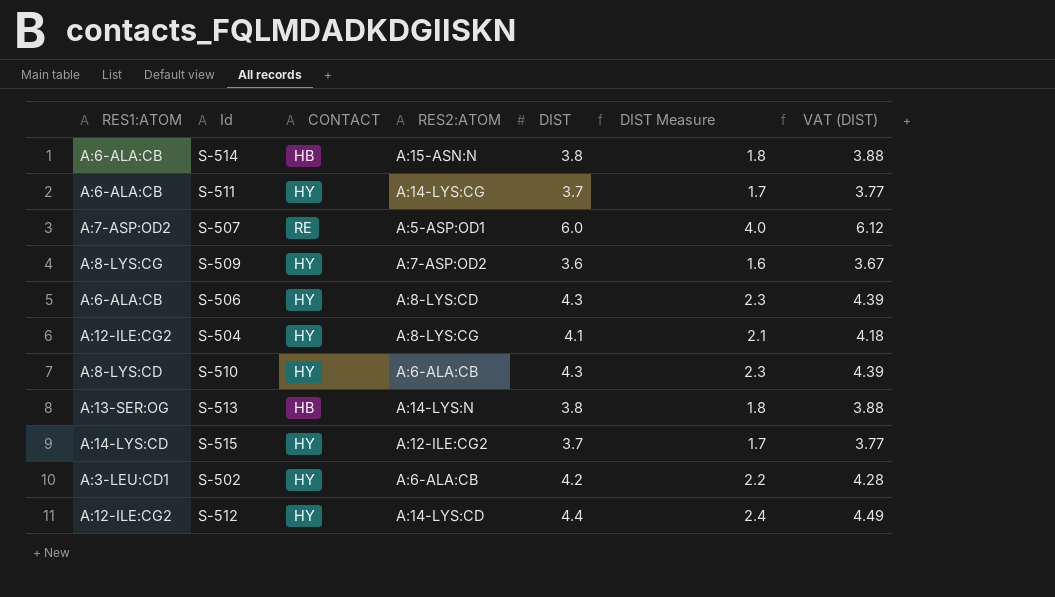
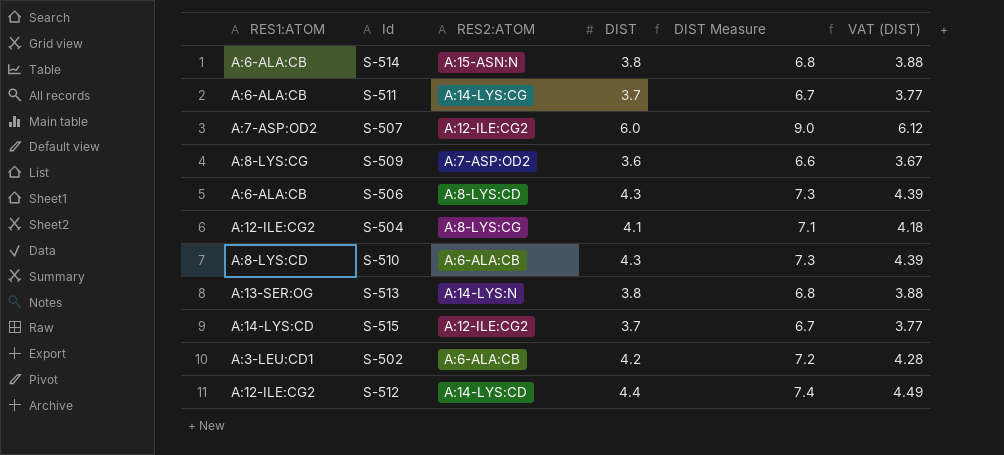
column CONTACT | position: 3 -> none
column DIST Measure | formula: [DIST] - 2 -> [DIST] + 3
S-507 | RES2:ATOM: A:5-ASP:OD1 -> A:12-ILE:CG2

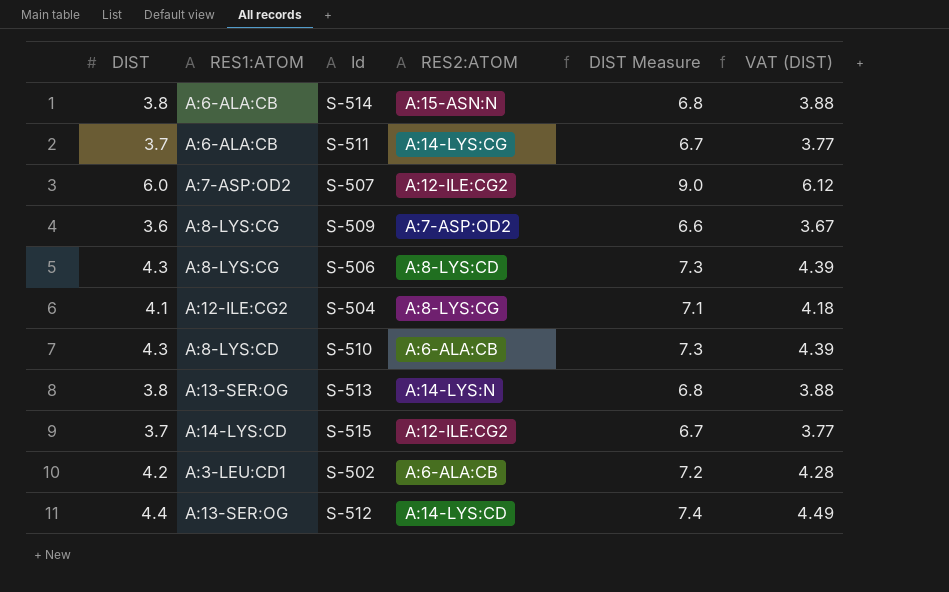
column DIST | position: 4 -> 1
S-506 | RES1:ATOM: A:6-ALA:CB -> A:8-LYS:CG
S-512 | RES1:ATOM: A:12-ILE:CG2 -> A:13-SER:OG

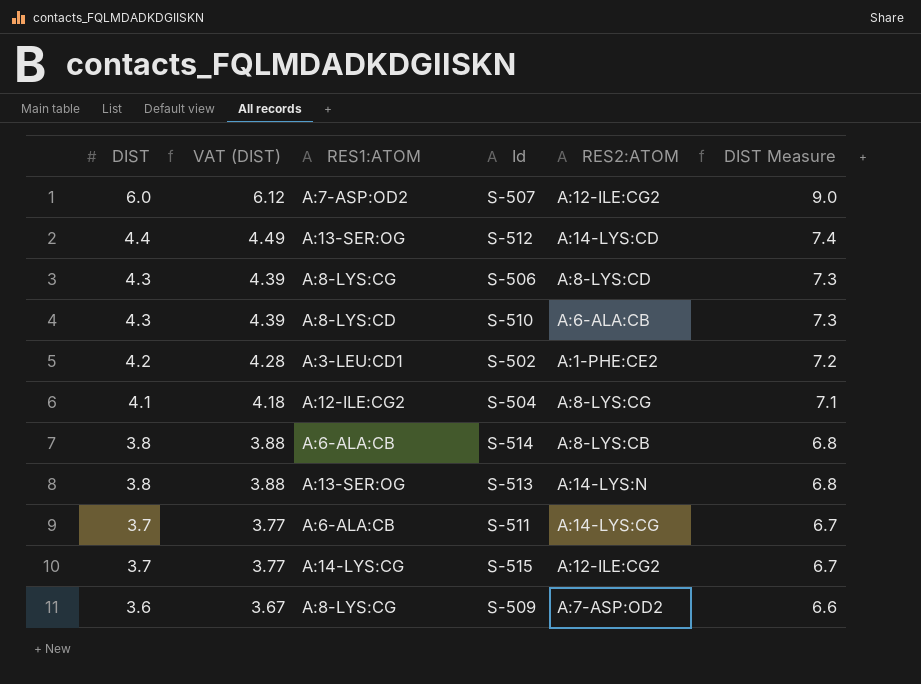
row order: none -> DIST descending
column VAT (DIST) | position: 6 -> 2
S-502 | RES2:ATOM: A:6-ALA:CB -> A:1-PHE:CE2
S-514 | RES2:ATOM: A:15-ASN:N -> A:8-LYS:CB
S-515 | RES1:ATOM: A:14-LYS:CD -> A:14-LYS:CG

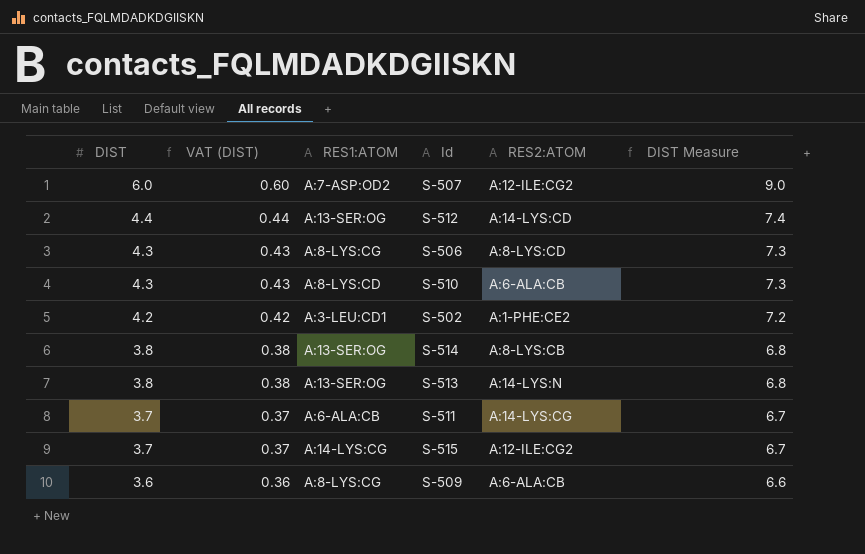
column VAT (DIST) | formula: [DIST] * 1.02 -> [DIST] * 0.1
row S-504: 4.1 | 4.18 | A:12-ILE:CG2 | A:8-LYS:CG | 7.1 -> none
S-514 | RES1:ATOM: A:6-ALA:CB -> A:13-SER:OG
S-509 | RES2:ATOM: A:7-ASP:OD2 -> A:6-ALA:CB

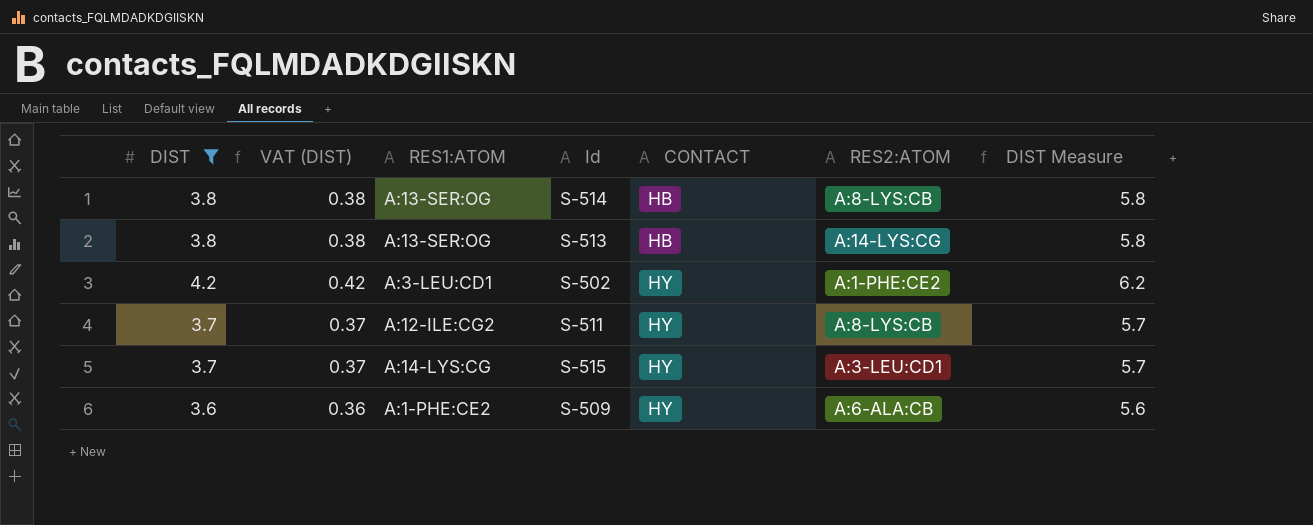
filter: none -> DIST <= 4.2
row order: DIST descending -> CONTACT ascending
column CONTACT | position: none -> 5
column DIST Measure | formula: [DIST] + 3 -> [DIST] + 2
S-513 | RES2:ATOM: A:14-LYS:N -> A:14-LYS:CG
S-511 | RES1:ATOM: A:6-ALA:CB -> A:12-ILE:CG2
S-511 | RES2:ATOM: A:14-LYS:CG -> A:8-LYS:CB
S-515 | RES2:ATOM: A:12-ILE:CG2 -> A:3-LEU:CD1
S-509 | RES1:ATOM: A:8-LYS:CG -> A:1-PHE:CE2

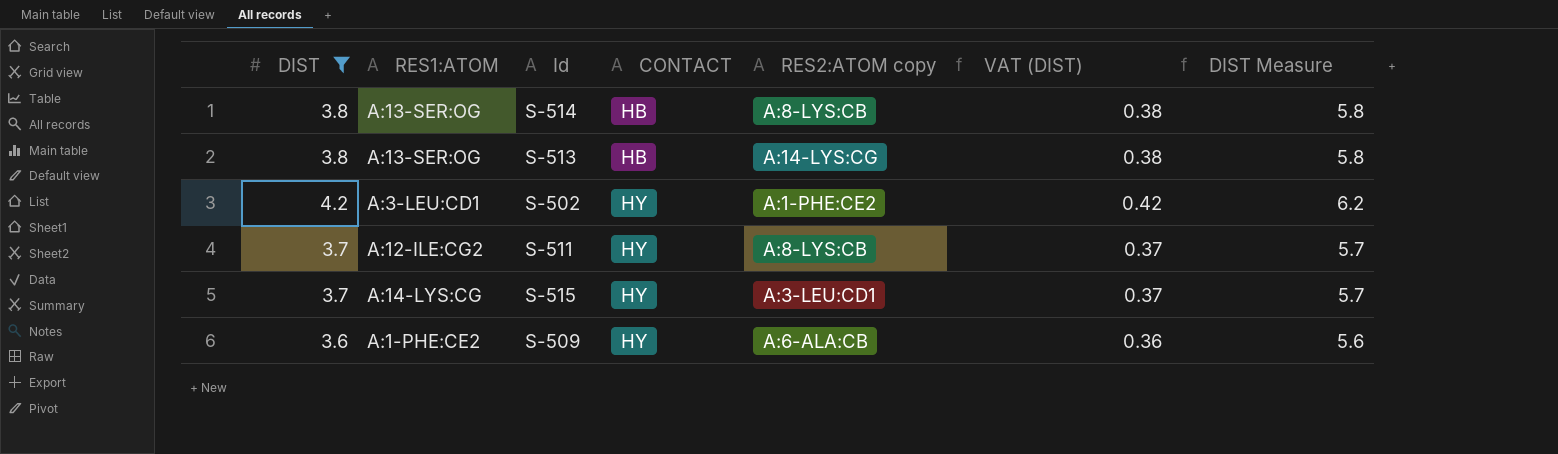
column name: RES2:ATOM -> RES2:ATOM copy
column VAT (DIST) | position: 2 -> 6

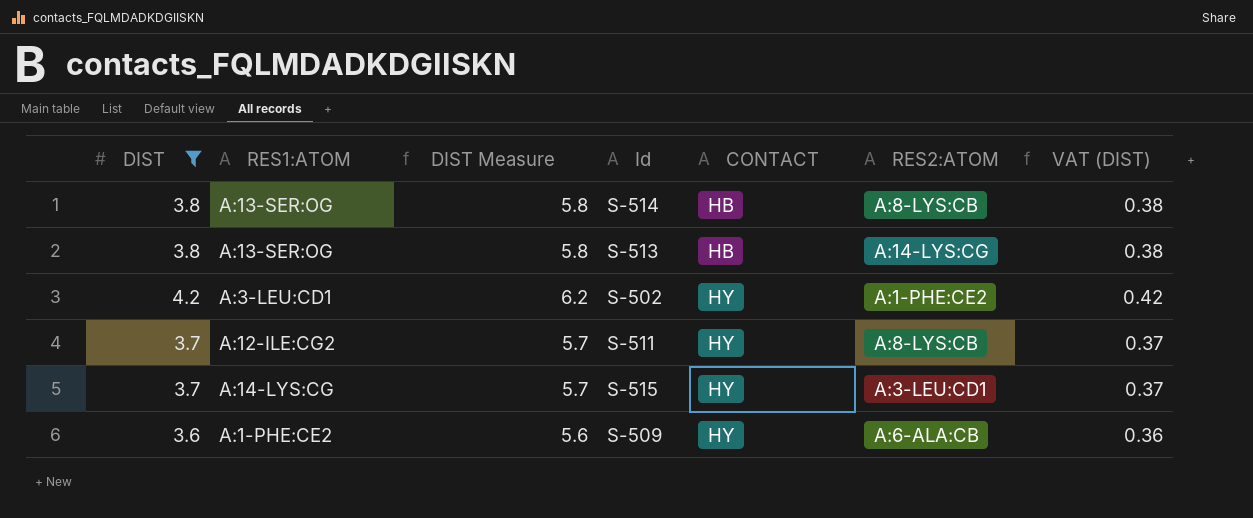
column DIST Measure | position: 7 -> 3
column name: RES2:ATOM copy -> RES2:ATOM

